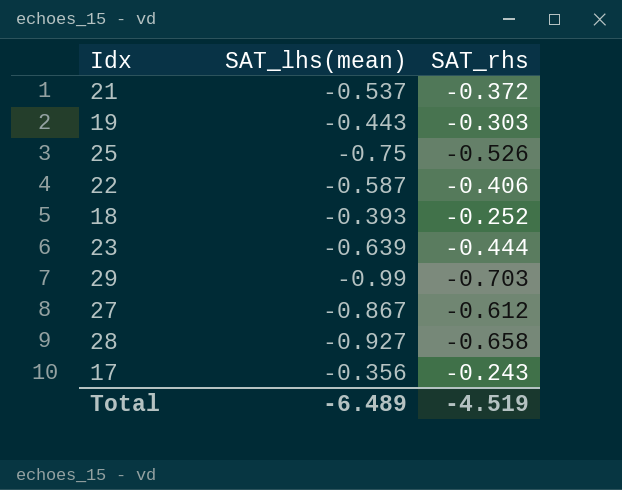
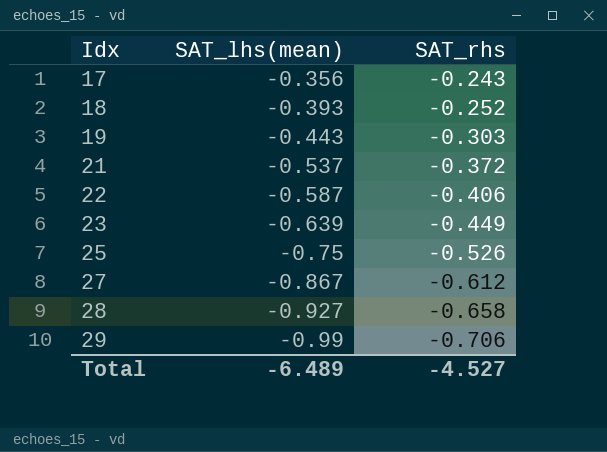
row order: none -> Idx ascending
23 | SAT_rhs: -0.444 -> -0.449
29 | SAT_rhs: -0.703 -> -0.706
Total | SAT_rhs: -4.519 -> -4.527

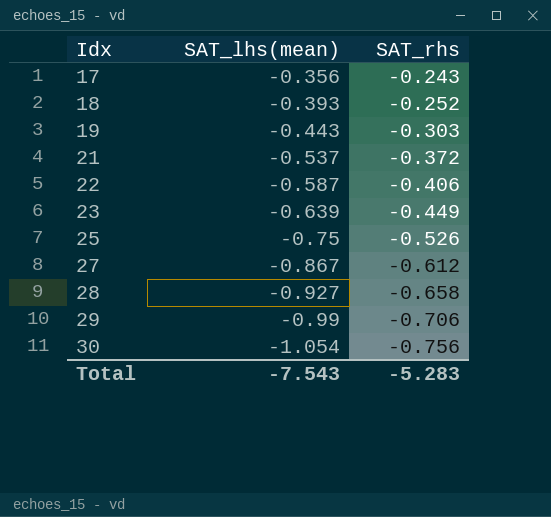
row 30: none -> -1.054 | -0.756
Total | SAT_lhs(mean): -6.489 -> -7.543
Total | SAT_rhs: -4.527 -> -5.283

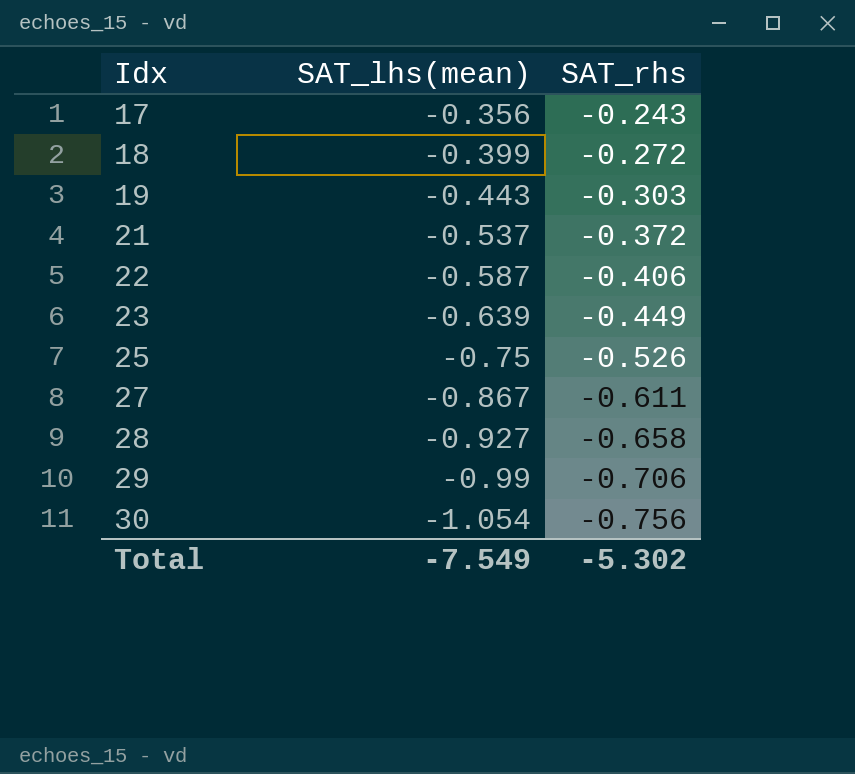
18 | SAT_lhs(mean): -0.393 -> -0.399
18 | SAT_rhs: -0.252 -> -0.272
27 | SAT_rhs: -0.612 -> -0.611
Total | SAT_lhs(mean): -7.543 -> -7.549
Total | SAT_rhs: -5.283 -> -5.302

